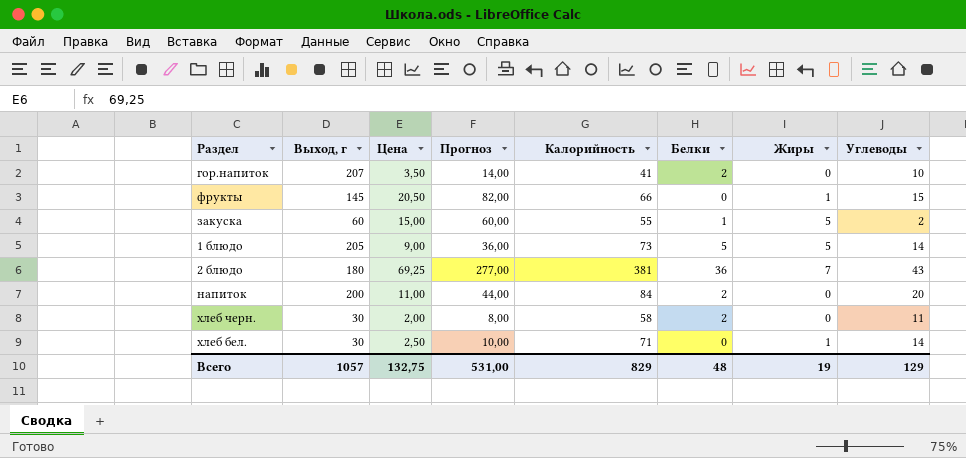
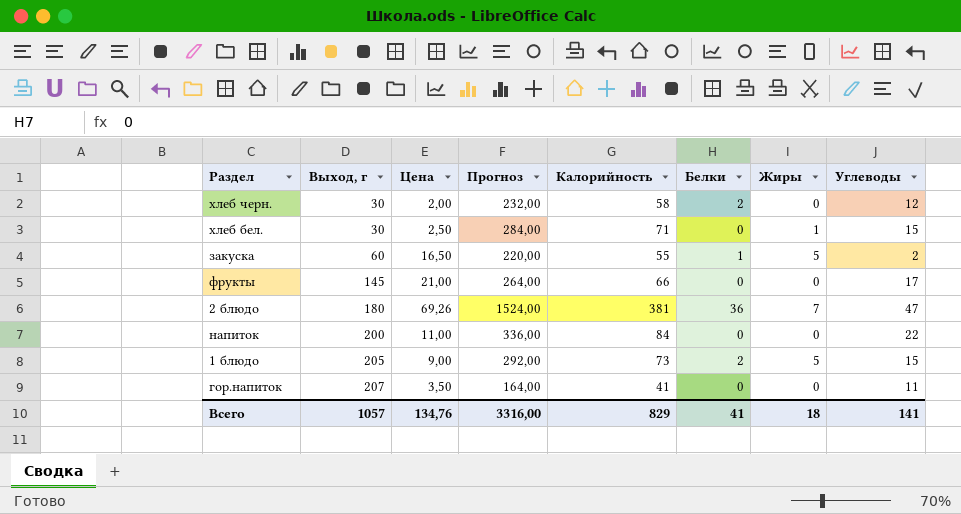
row order: none -> Выход, г ascending
column Прогноз | formula: [Цена] * 4 -> [Калорийность] * 4
хлеб черн. | Углеводы: 11 -> 12
хлеб бел. | Углеводы: 14 -> 15
закуска | Цена: 15,00 -> 16,50
фрукты | Цена: 20,50 -> 21,00
фрукты | Жиры: 1 -> 0
фрукты | Углеводы: 15 -> 17
2 блюдо | Цена: 69,25 -> 69,26
2 блюдо | Углеводы: 43 -> 47
напиток | Белки: 2 -> 0
напиток | Углеводы: 20 -> 22
1 блюдо | Белки: 5 -> 2
1 блюдо | Углеводы: 14 -> 15
гор.напиток | Белки: 2 -> 0
гор.напиток | Углеводы: 10 -> 11
Всего | Цена: 132,75 -> 134,76
Всего | Прогноз: 531,00 -> 3316,00
Всего | Белки: 48 -> 41
Всего | Жиры: 19 -> 18
Всего | Углеводы: 129 -> 141

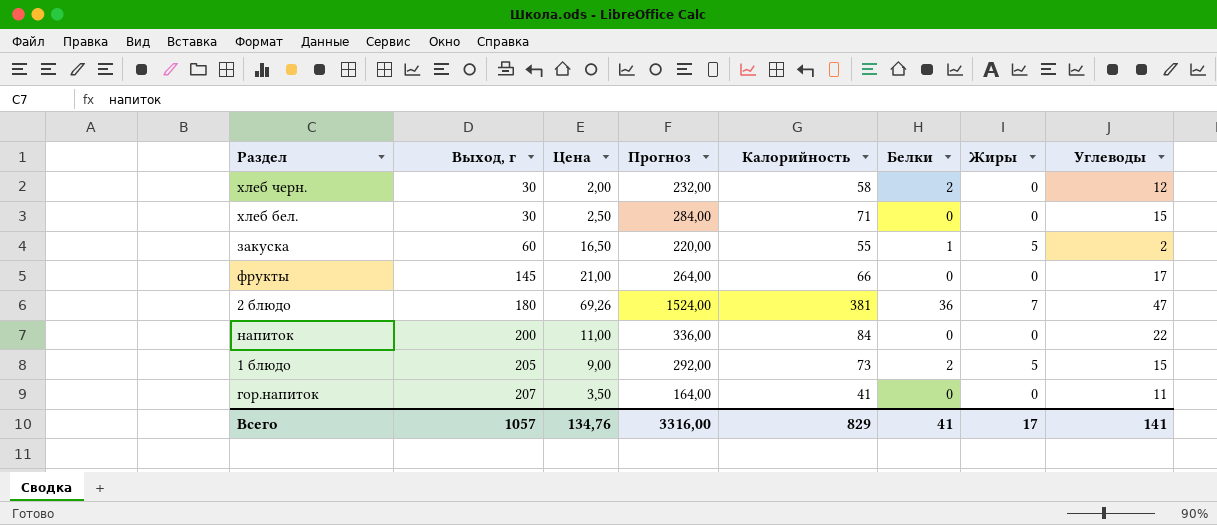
хлеб бел. | Жиры: 1 -> 0
Всего | Жиры: 18 -> 17

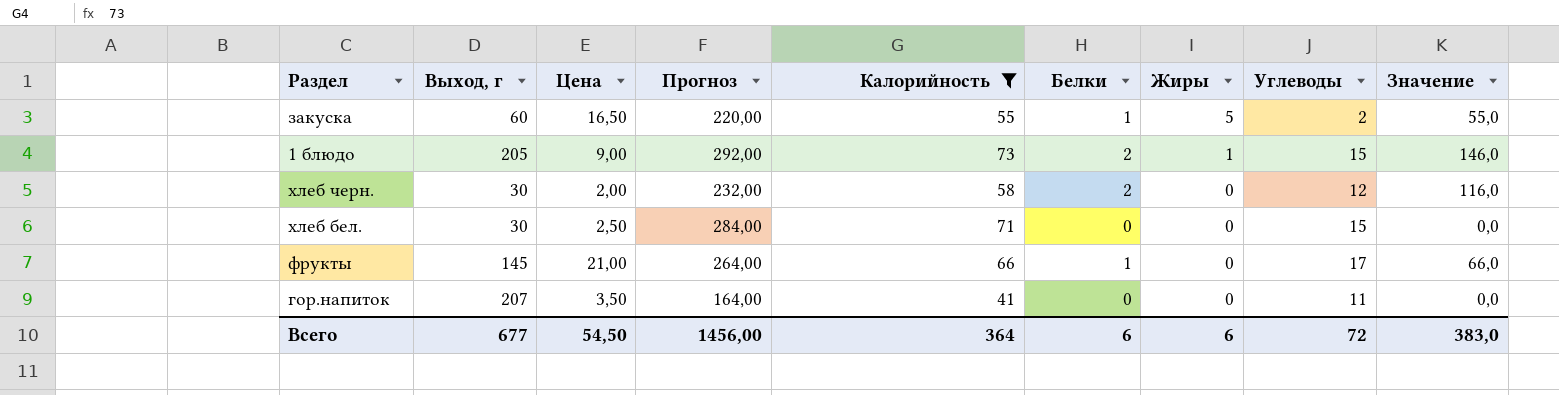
filter: none -> Калорийность <= 73
row order: Выход, г ascending -> Жиры descending
column Значение | formula: none -> [Калорийность] * [Белки]
1 блюдо | Жиры: 5 -> 1
фрукты | Белки: 0 -> 1
Всего | Выход, г: 1057 -> 677
Всего | Цена: 134,76 -> 54,50
Всего | Прогноз: 3316,00 -> 1456,00
Всего | Калорийность: 829 -> 364
Всего | Белки: 41 -> 6
Всего | Жиры: 17 -> 6
Всего | Углеводы: 141 -> 72

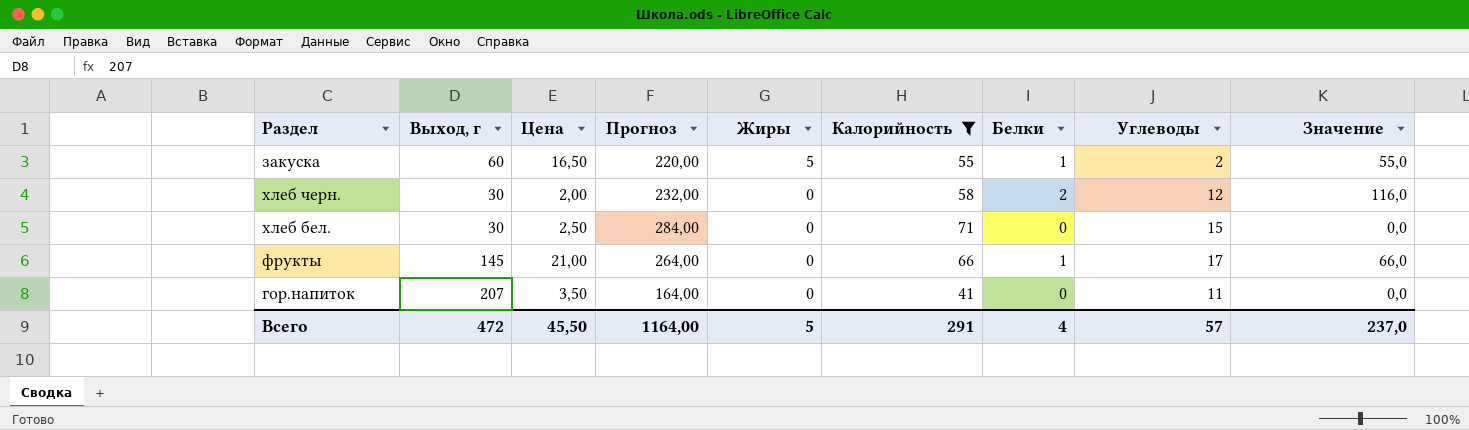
column Жиры | position: 7 -> 5
row 1 блюдо: 205 | 9,00 | 292,00 | 73 | 2 | 1 | 15 | 146,0 -> none
Всего | Выход, г: 677 -> 472
Всего | Цена: 54,50 -> 45,50
Всего | Прогноз: 1456,00 -> 1164,00
Всего | Жиры: 6 -> 5
Всего | Калорийность: 364 -> 291
Всего | Белки: 6 -> 4
Всего | Углеводы: 72 -> 57
Всего | Значение: 383,0 -> 237,0

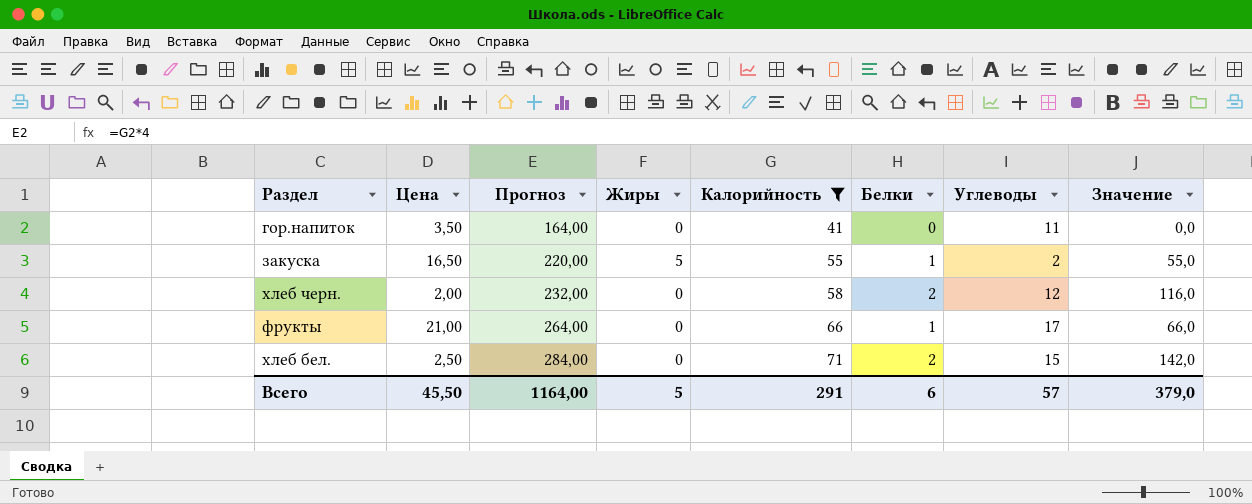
row order: Жиры descending -> Прогноз ascending
column Выход, г | position: 2 -> none
хлеб бел. | Белки: 0 -> 2
хлеб бел. | Значение: 0,0 -> 142,0
Всего | Белки: 4 -> 6
Всего | Значение: 237,0 -> 379,0

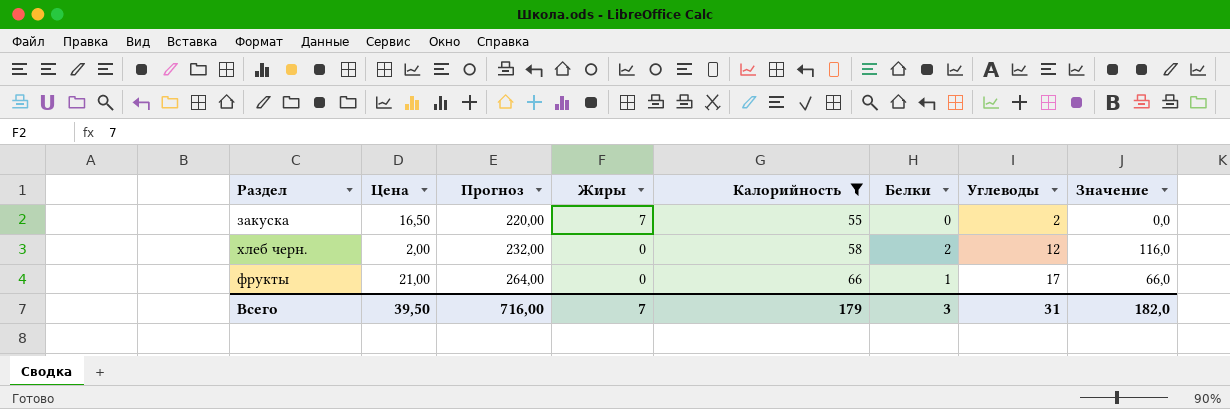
row гор.напиток: 3,50 | 164,00 | 0 | 41 | 0 | 11 | 0,0 -> none
row хлеб бел.: 2,50 | 284,00 | 0 | 71 | 2 | 15 | 142,0 -> none
закуска | Жиры: 5 -> 7
закуска | Белки: 1 -> 0
закуска | Значение: 55,0 -> 0,0
Всего | Цена: 45,50 -> 39,50
Всего | Прогноз: 1164,00 -> 716,00
Всего | Жиры: 5 -> 7
Всего | Калорийность: 291 -> 179
Всего | Белки: 6 -> 3
Всего | Углеводы: 57 -> 31
Всего | Значение: 379,0 -> 182,0

